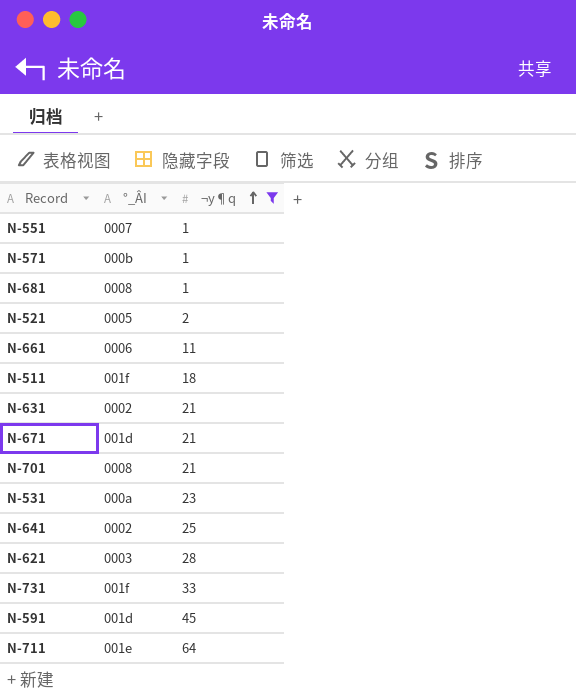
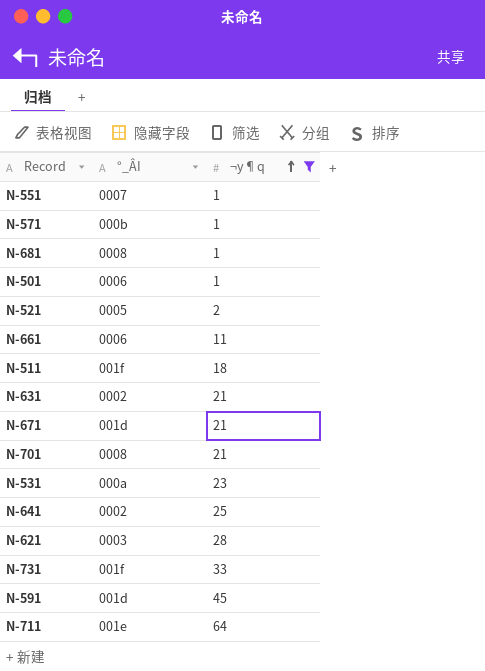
row N-501: none -> 0006 | 1

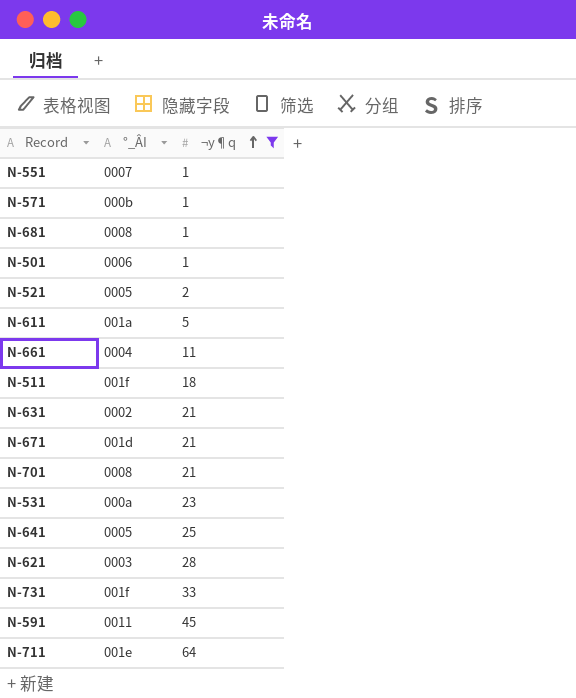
row N-611: none -> 001a | 5
N-661 | °_ÂI: 0006 -> 0004
N-641 | °_ÂI: 0002 -> 0005
N-591 | °_ÂI: 001d -> 0011

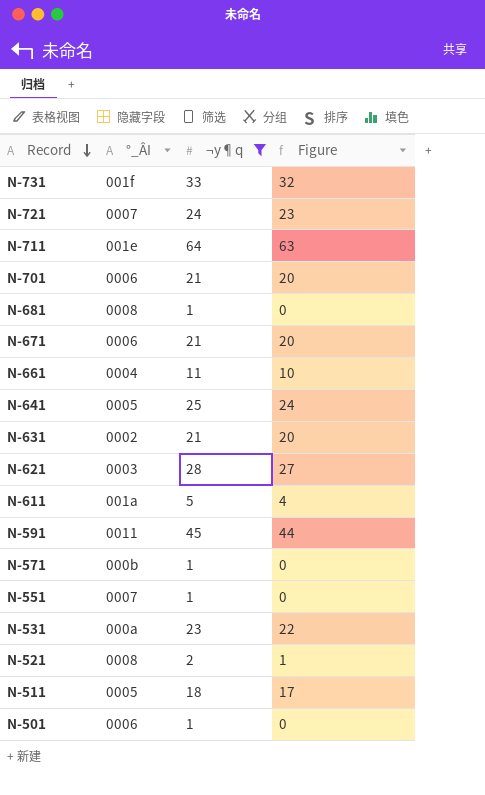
row order: ¬y¶q ascending -> Record descending
column Figure | formula: none -> [¬y¶q] - 1
row N-721: none -> 0007 | 24 | 23
N-701 | °_ÂI: 0008 -> 0006
N-671 | °_ÂI: 001d -> 0006
N-521 | °_ÂI: 0005 -> 0008
N-511 | °_ÂI: 001f -> 0005

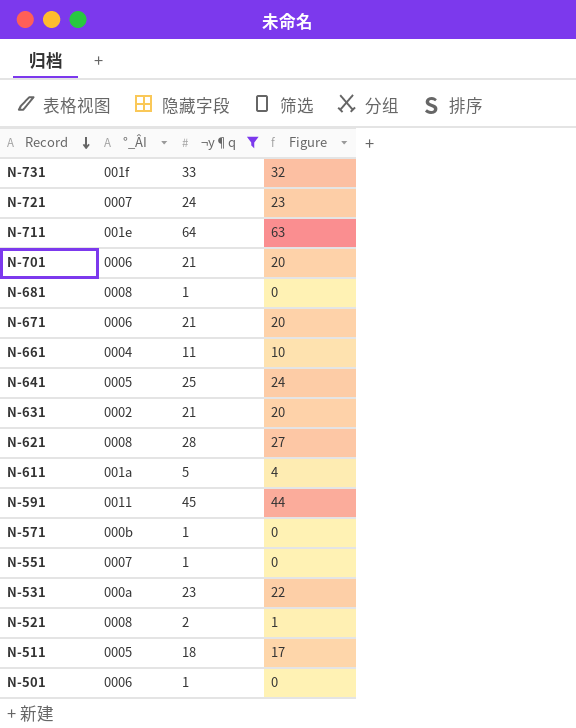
N-621 | °_ÂI: 0003 -> 0008

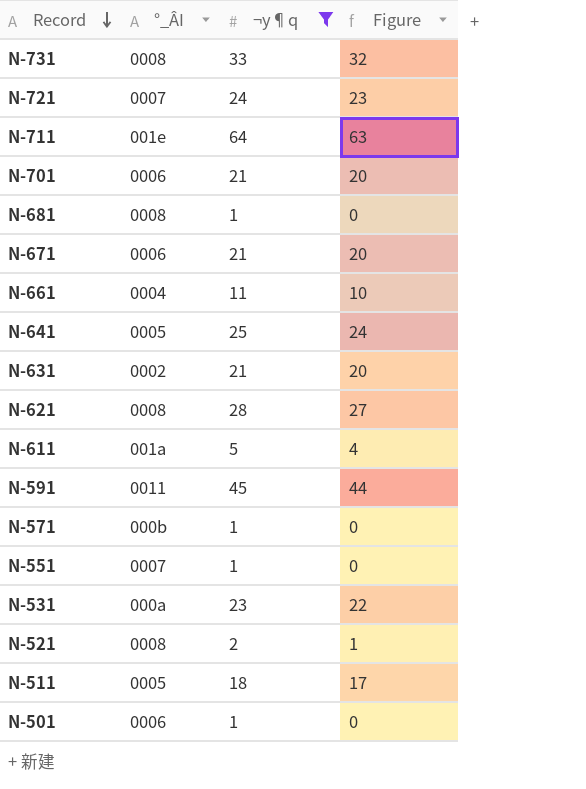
N-731 | °_ÂI: 001f -> 0008

